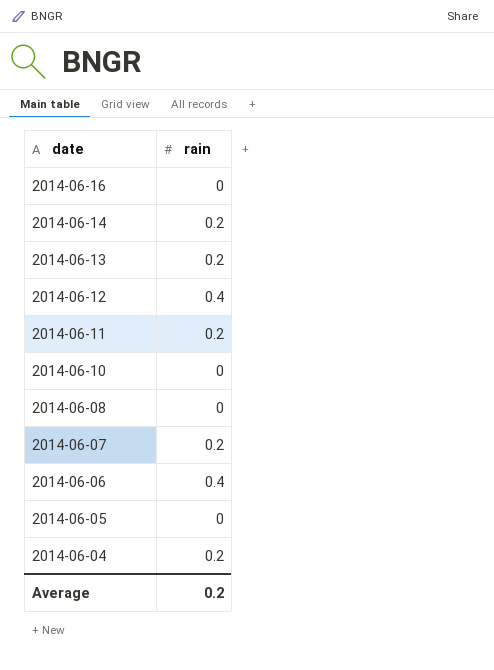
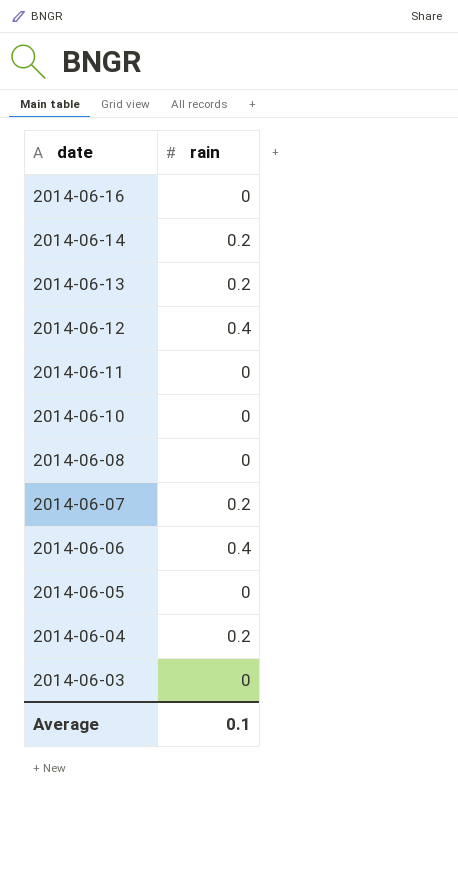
2014-06-11 | rain: 0.2 -> 0
row 2014-06-03: none -> 0
Average | rain: 0.2 -> 0.1

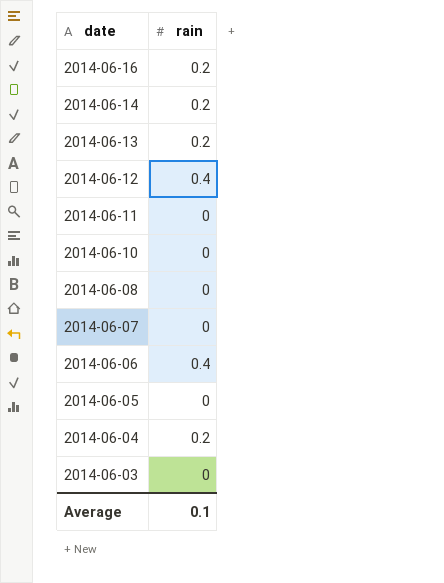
2014-06-16 | rain: 0 -> 0.2
2014-06-07 | rain: 0.2 -> 0

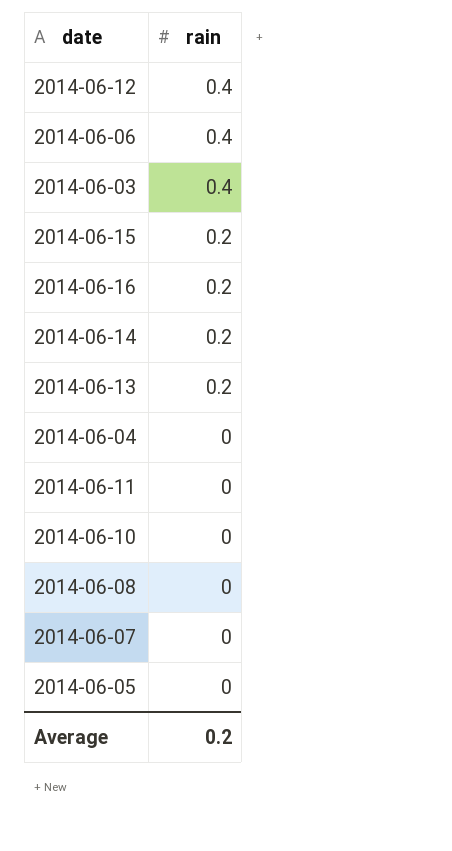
row order: date descending -> rain descending
2014-06-03 | rain: 0 -> 0.4
row 2014-06-15: none -> 0.2
2014-06-04 | rain: 0.2 -> 0
Average | rain: 0.1 -> 0.2

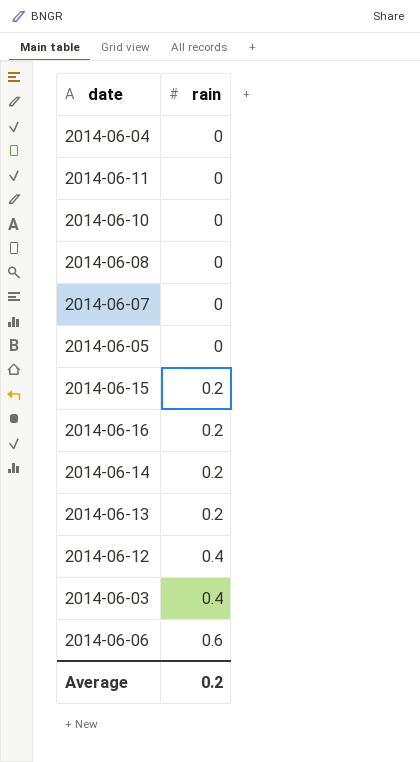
row order: rain descending -> rain ascending
2014-06-06 | rain: 0.4 -> 0.6

